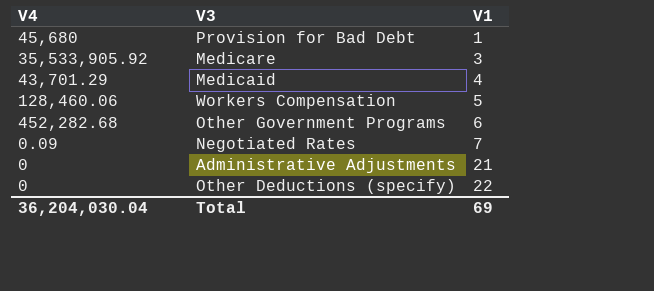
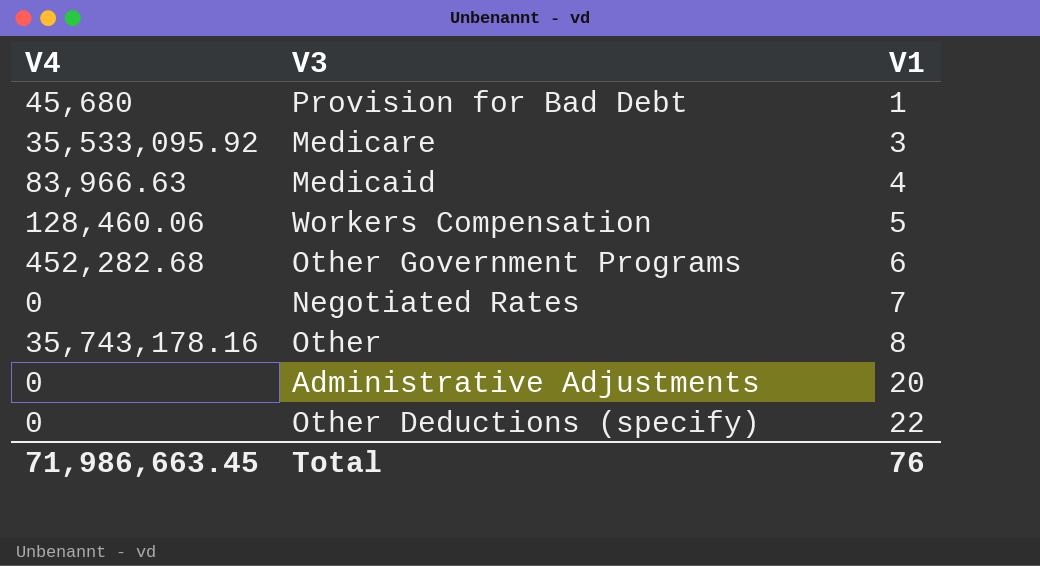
Medicare | V4: 35,533,905.92 -> 35,533,095.92
Medicaid | V4: 43,701.29 -> 83,966.63
Negotiated Rates | V4: 0.09 -> 0
row Other: none -> 35,743,178.16 | 8
Administrative Adjustments | V1: 21 -> 20
Total | V4: 36,204,030.04 -> 71,986,663.45
Total | V1: 69 -> 76

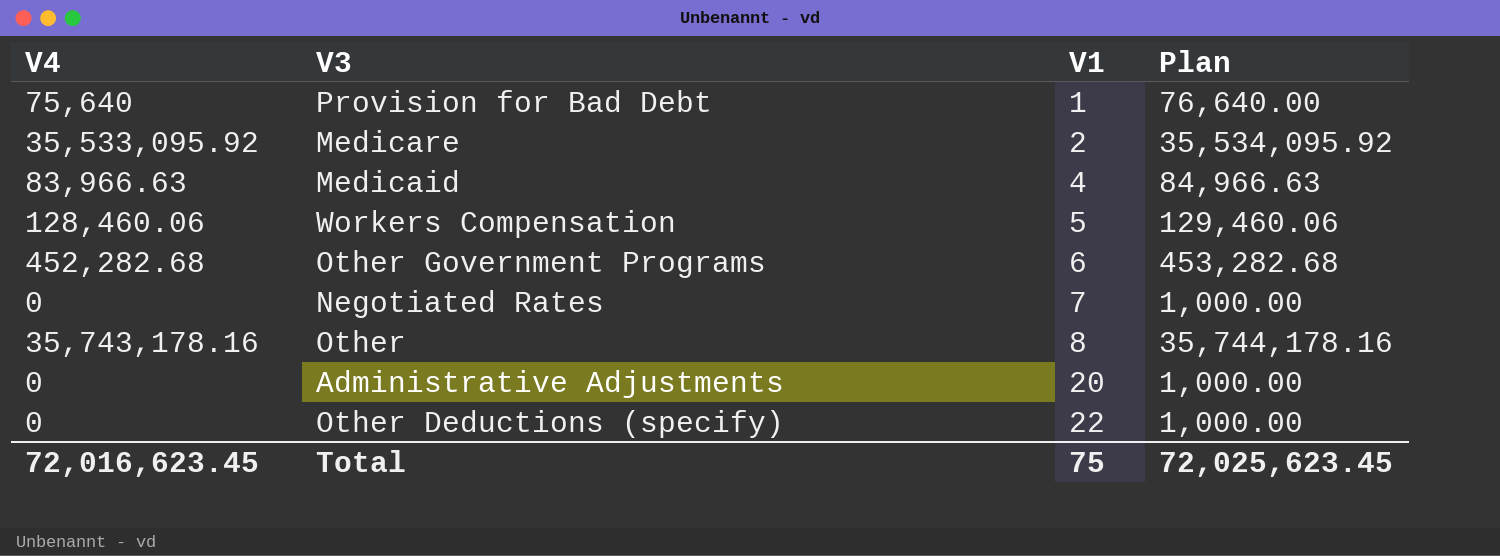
column Plan | formula: none -> [V4] + 1000
Provision for Bad Debt | V4: 45,680 -> 75,640
Medicare | V1: 3 -> 2
Total | V4: 71,986,663.45 -> 72,016,623.45
Total | V1: 76 -> 75

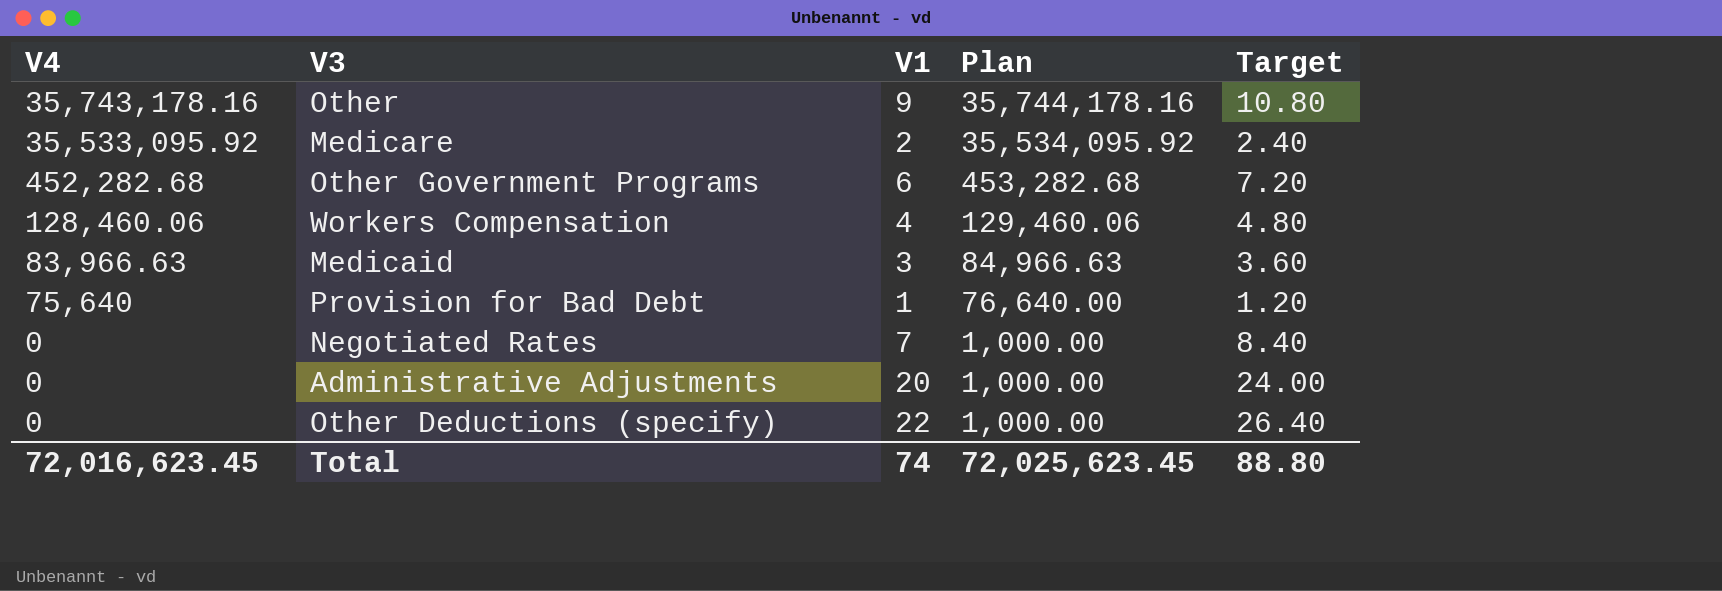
row order: V1 ascending -> V4 descending
column Target | formula: none -> [V1] * 1.2
Other | V1: 8 -> 9
Workers Compensation | V1: 5 -> 4
Medicaid | V1: 4 -> 3
Total | V1: 75 -> 74

